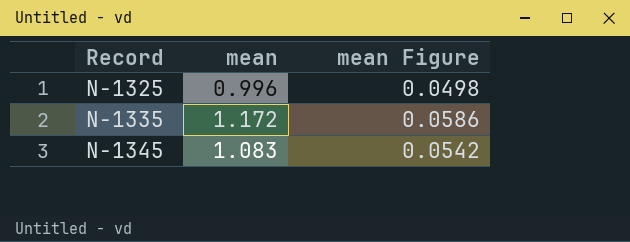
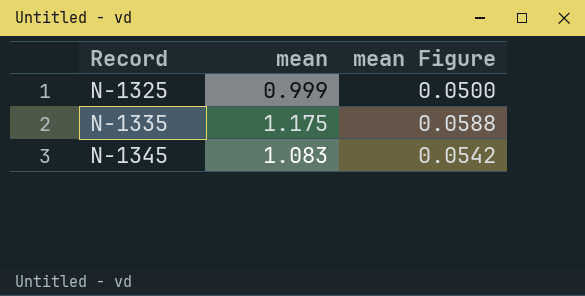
N-1325 | mean: 0.996 -> 0.999
N-1325 | mean Figure: 0.0498 -> 0.0500
N-1335 | mean: 1.172 -> 1.175
N-1335 | mean Figure: 0.0586 -> 0.0588

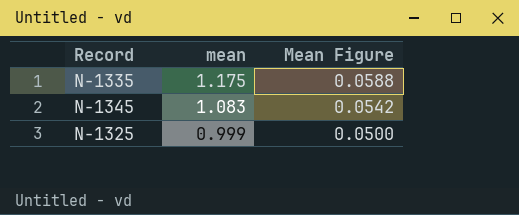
row order: Record ascending -> mean descending
column name: mean Figure -> Mean Figure

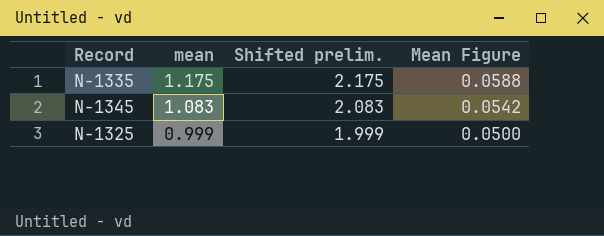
column Shifted prelim. | formula: none -> [mean] + 1

